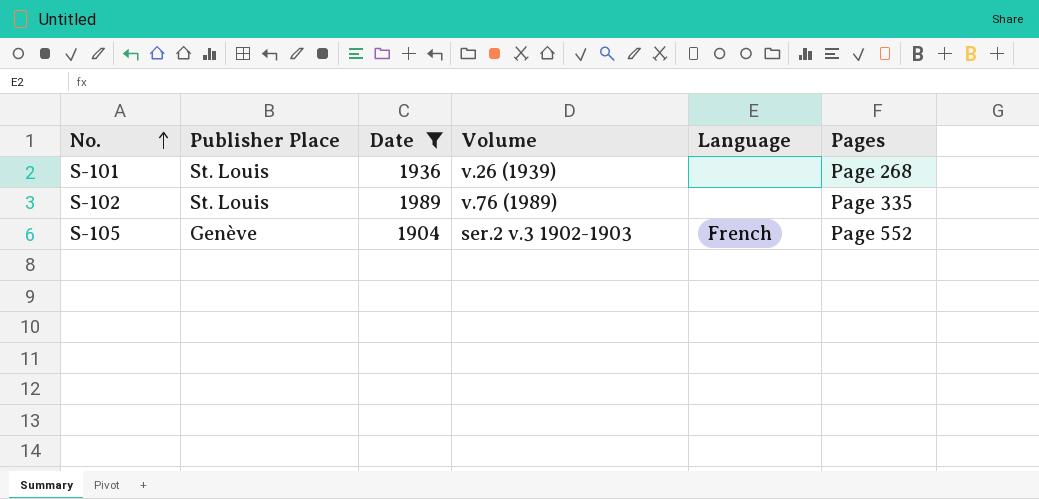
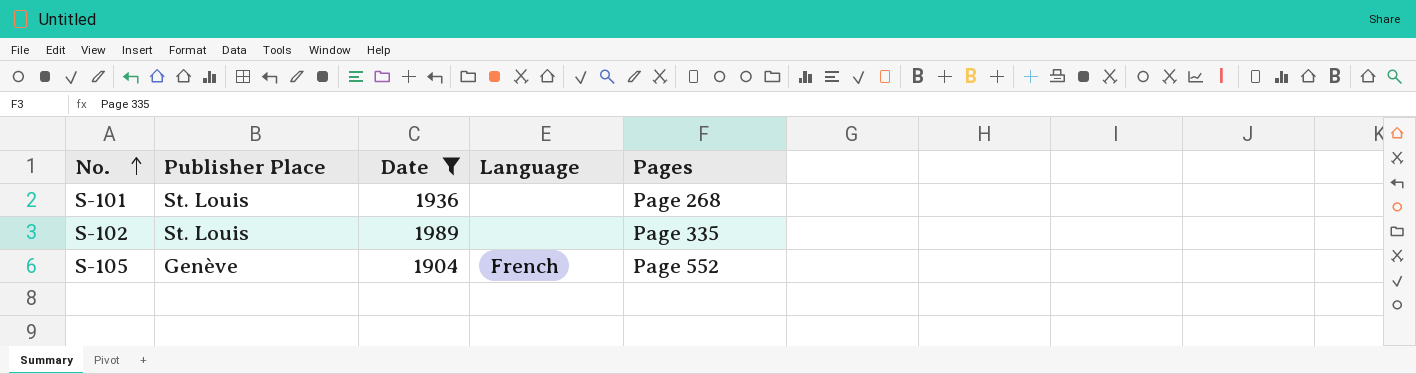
column Volume | position: 4 -> none

